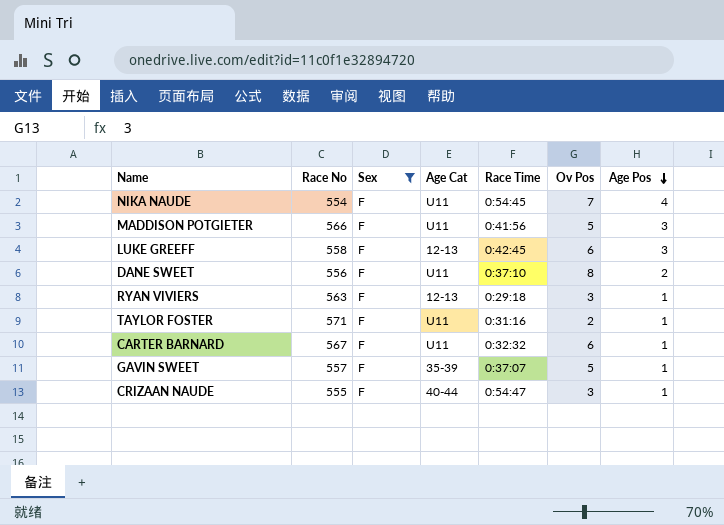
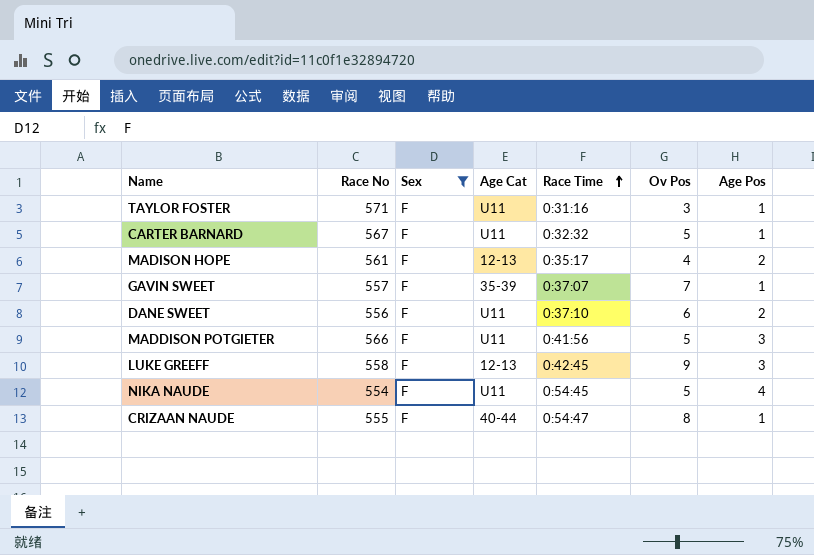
row order: Age Pos descending -> Race Time ascending
row RYAN VIVIERS: 563 | F | 12-13 | 0:29:18 | 3 | 1 -> none
TAYLOR FOSTER | Ov Pos: 2 -> 3
CARTER BARNARD | Ov Pos: 6 -> 5
row MADISON HOPE: none -> 561 | F | 12-13 | 0:35:17 | 4 | 2
GAVIN SWEET | Ov Pos: 5 -> 7
DANE SWEET | Ov Pos: 8 -> 6
LUKE GREEFF | Ov Pos: 6 -> 9
NIKA NAUDE | Ov Pos: 7 -> 5
CRIZAAN NAUDE | Ov Pos: 3 -> 8

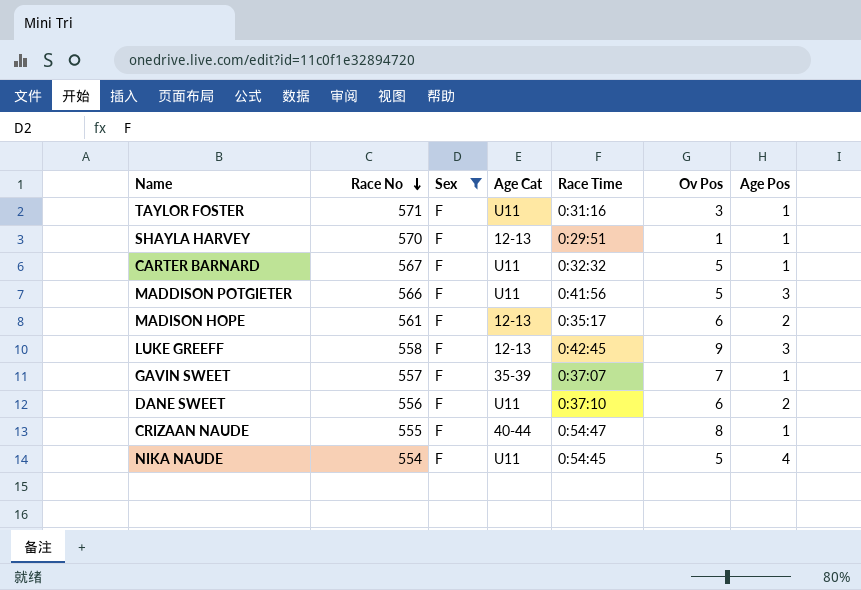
row order: Race Time ascending -> Race No descending
row SHAYLA HARVEY: none -> 570 | F | 12-13 | 0:29:51 | 1 | 1
MADISON HOPE | Ov Pos: 4 -> 6

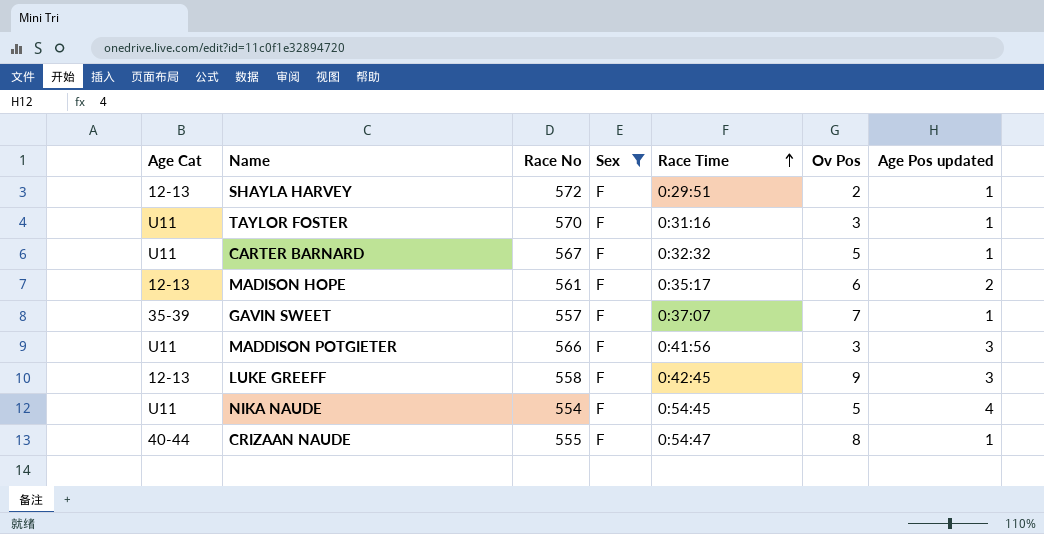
row order: Race No descending -> Race Time ascending
column Age Cat | position: 4 -> 1
column name: Age Pos -> Age Pos updated
row DANE SWEET: 556 | F | U11 | 0:37:10 | 6 | 2 -> none
SHAYLA HARVEY | Race No: 570 -> 572
SHAYLA HARVEY | Ov Pos: 1 -> 2
TAYLOR FOSTER | Race No: 571 -> 570
MADDISON POTGIETER | Ov Pos: 5 -> 3

